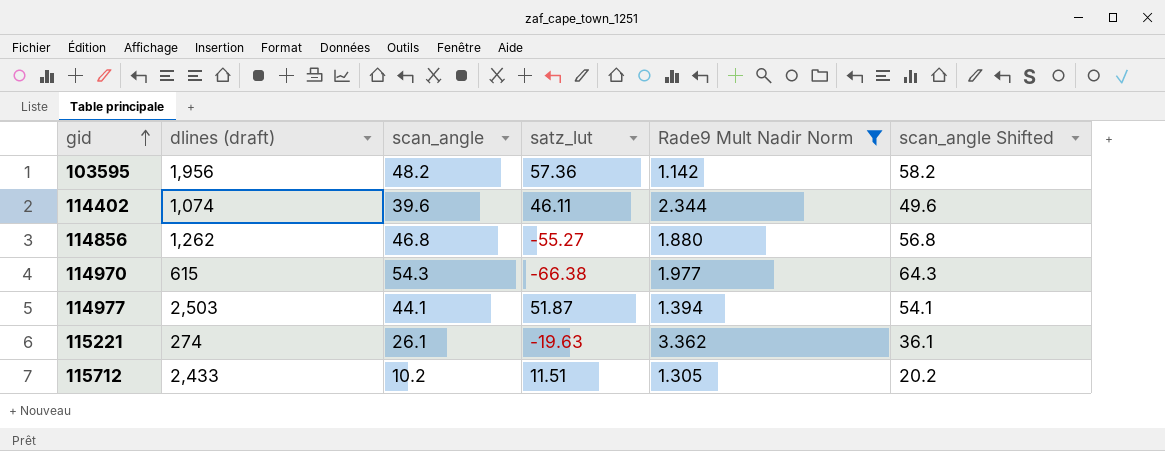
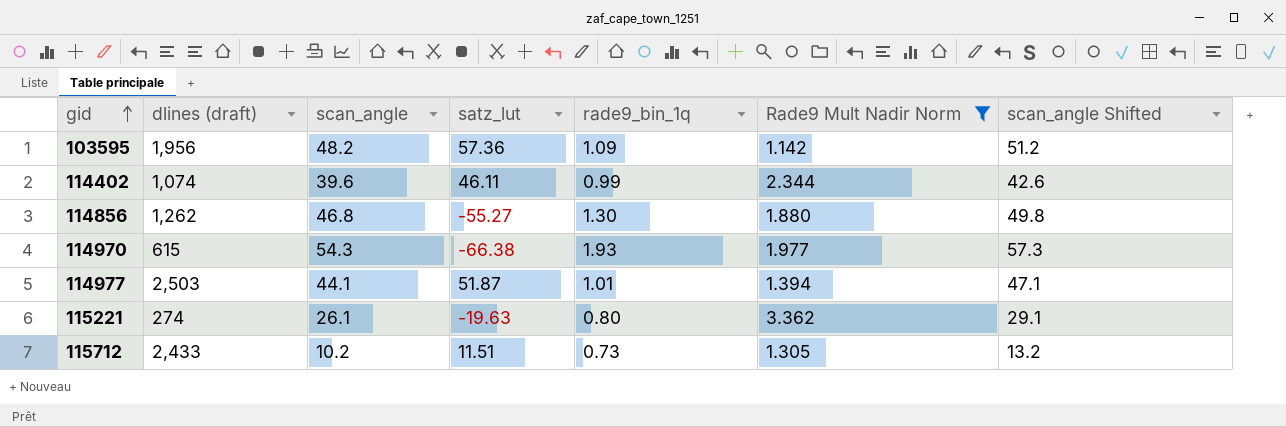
column rade9_bin_1q | position: none -> 5
column scan_angle Shifted | formula: [scan_angle] + 10 -> [scan_angle] + 3

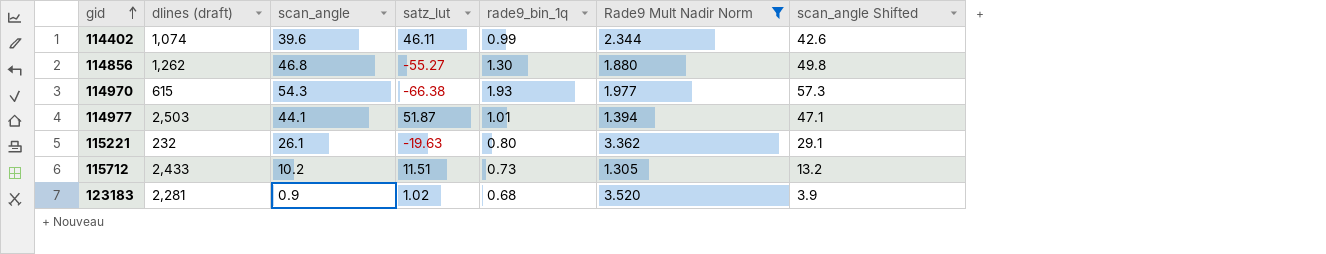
row 103595: 1,956 | 48.2 | 57.36 | 1.09 | 1.142 | 51.2 -> none
115221 | dlines (draft): 274 -> 232
row 123183: none -> 2,281 | 0.9 | 1.02 | 0.68 | 3.520 | 3.9

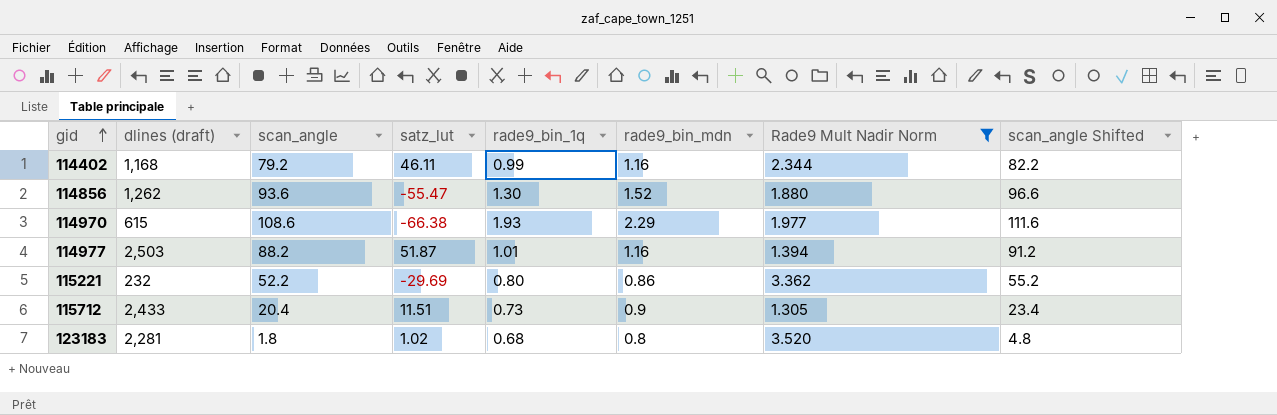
column rade9_bin_mdn | position: none -> 6
114402 | dlines (draft): 1,074 -> 1,168
114402 | scan_angle: 39.6 -> 79.2
114402 | scan_angle Shifted: 42.6 -> 82.2
114856 | scan_angle: 46.8 -> 93.6
114856 | satz_lut: -55.27 -> -55.47
114856 | scan_angle Shifted: 49.8 -> 96.6
114970 | scan_angle: 54.3 -> 108.6
114970 | scan_angle Shifted: 57.3 -> 111.6
114977 | scan_angle: 44.1 -> 88.2
114977 | scan_angle Shifted: 47.1 -> 91.2
115221 | scan_angle: 26.1 -> 52.2
115221 | satz_lut: -19.63 -> -29.69
115221 | scan_angle Shifted: 29.1 -> 55.2
115712 | scan_angle: 10.2 -> 20.4
115712 | scan_angle Shifted: 13.2 -> 23.4
123183 | scan_angle: 0.9 -> 1.8
123183 | scan_angle Shifted: 3.9 -> 4.8

